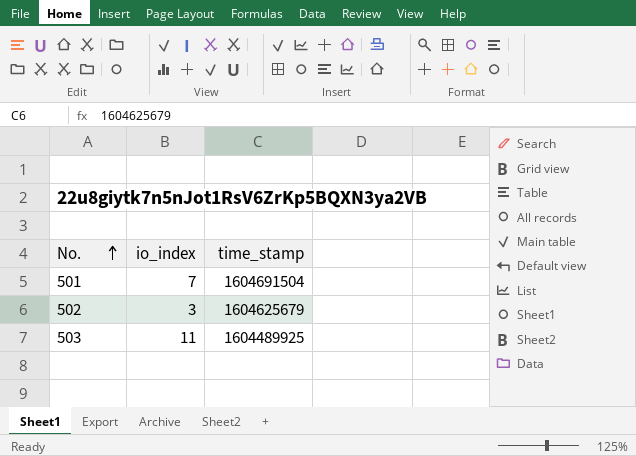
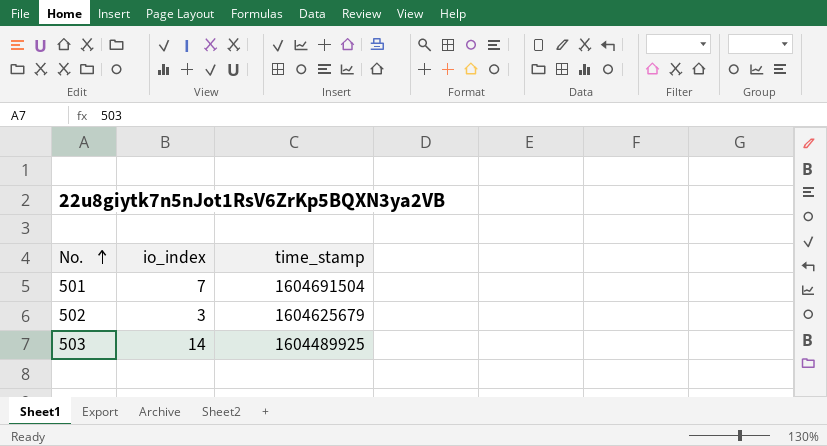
503 | io_index: 11 -> 14

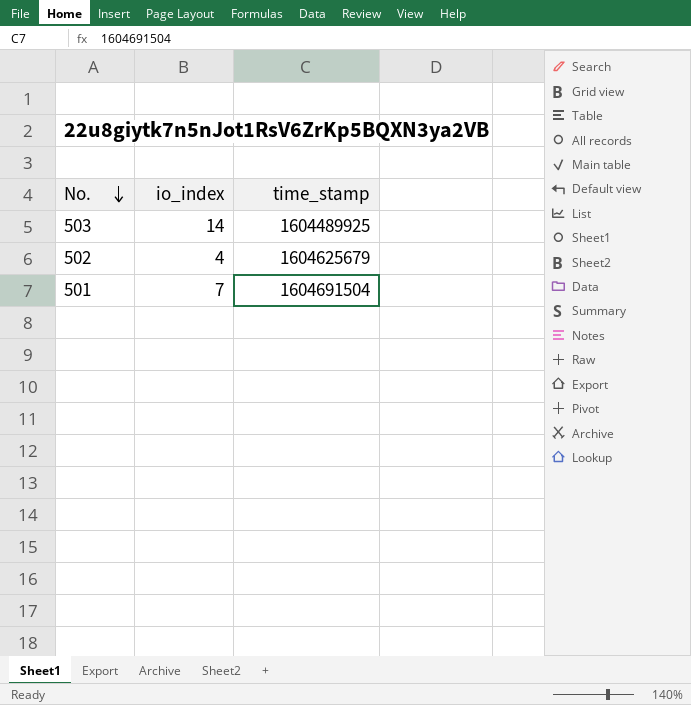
row order: No. ascending -> No. descending
502 | io_index: 3 -> 4

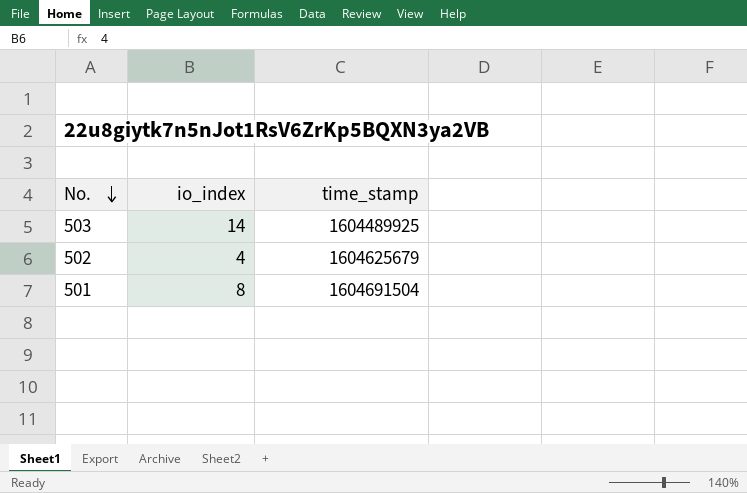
501 | io_index: 7 -> 8

